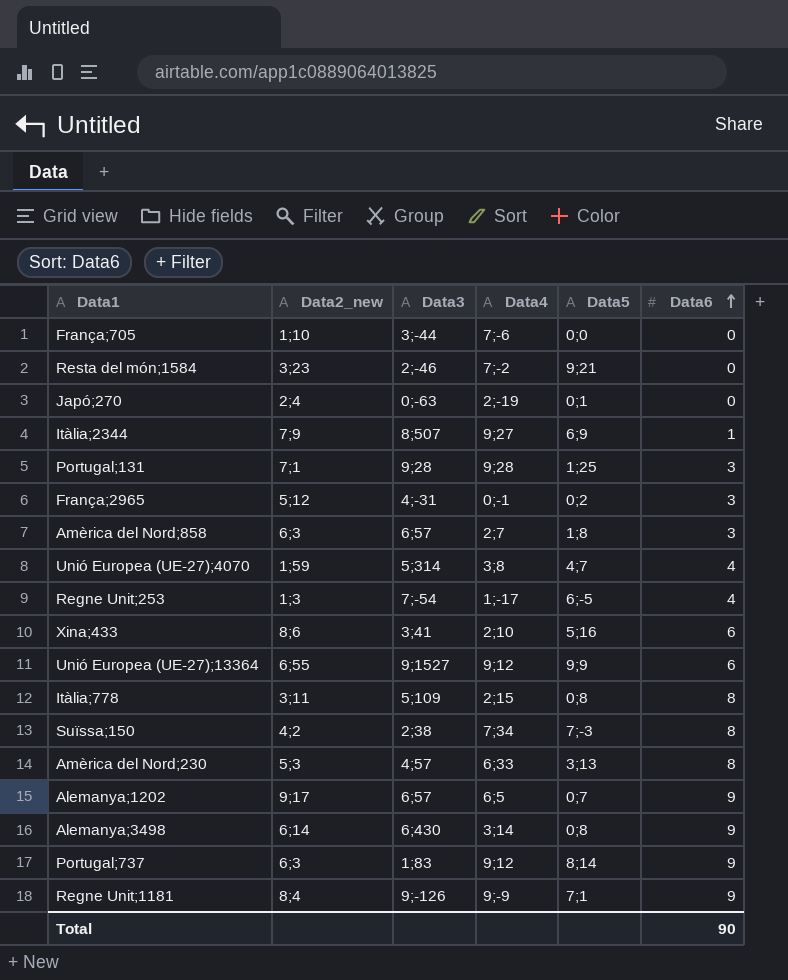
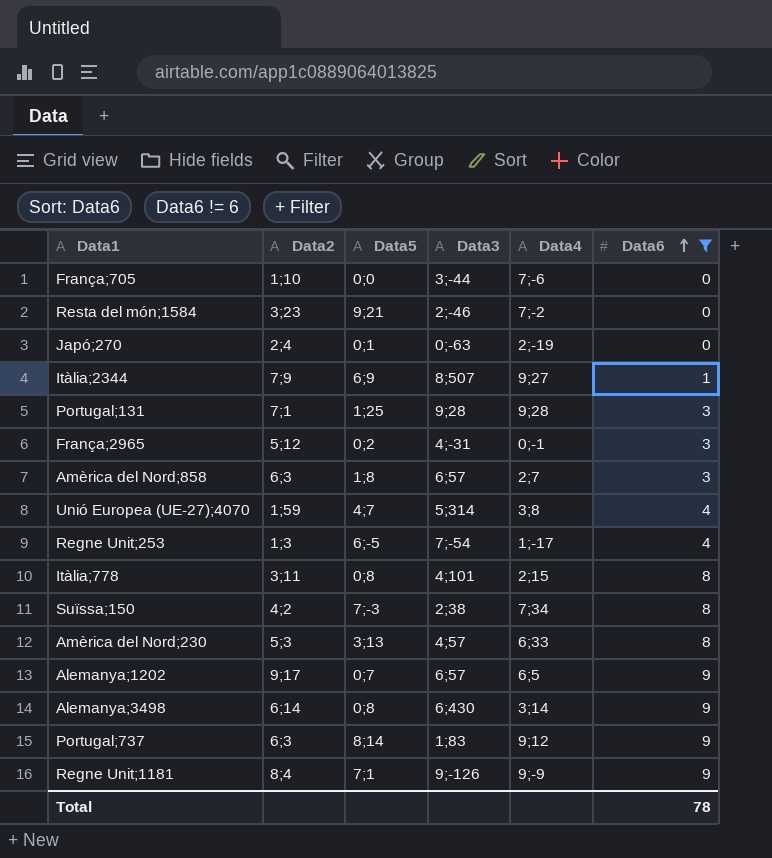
filter: none -> Data6 != 6
column name: Data2_new -> Data2
column Data5 | position: 5 -> 3
Itàlia;778 | Data3: 5;109 -> 4;101
Total | Data6: 90 -> 78

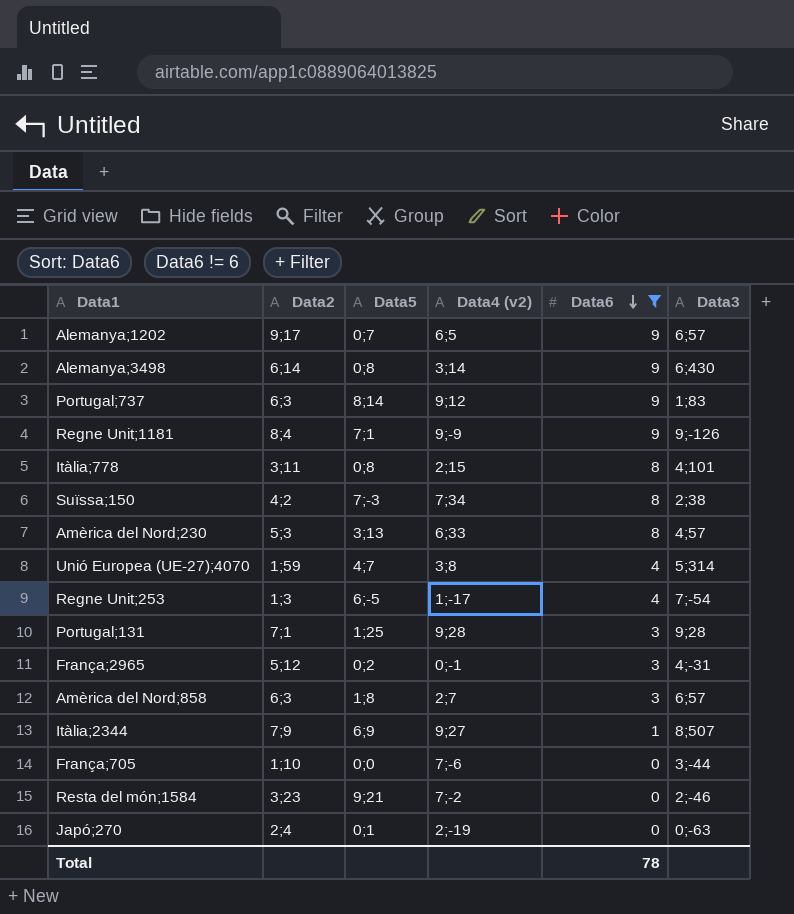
row order: Data6 ascending -> Data6 descending
column name: Data4 -> Data4 (v2)
column Data3 | position: 4 -> 6

